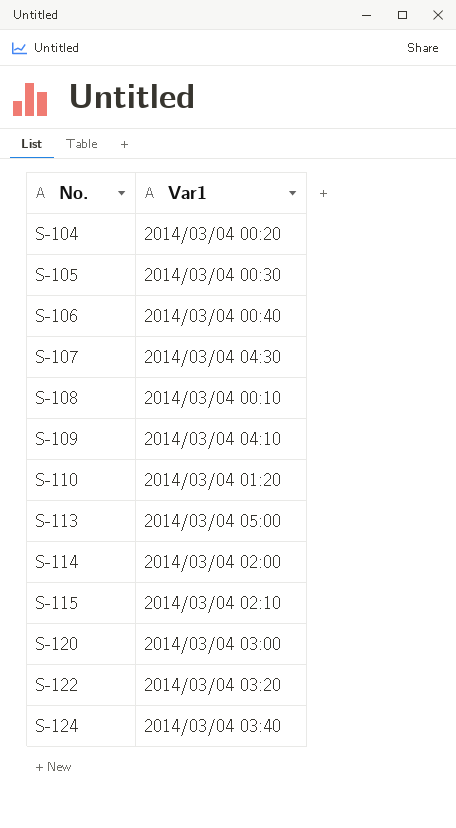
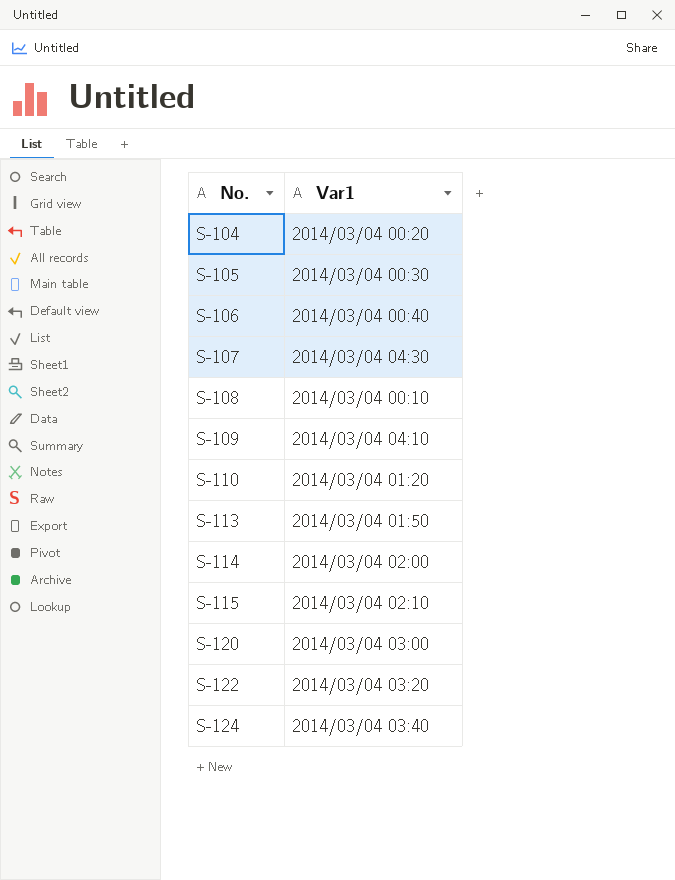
S-113 | Var1: 2014/03/04 05:00 -> 2014/03/04 01:50

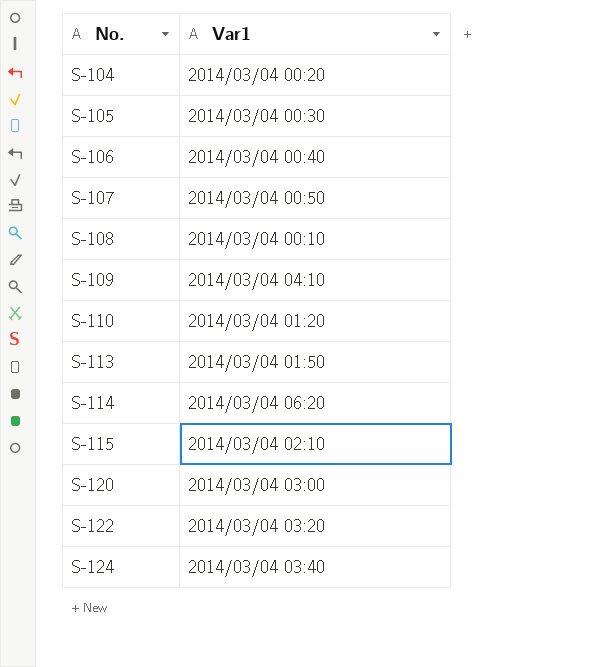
S-107 | Var1: 2014/03/04 04:30 -> 2014/03/04 00:50
S-114 | Var1: 2014/03/04 02:00 -> 2014/03/04 06:20

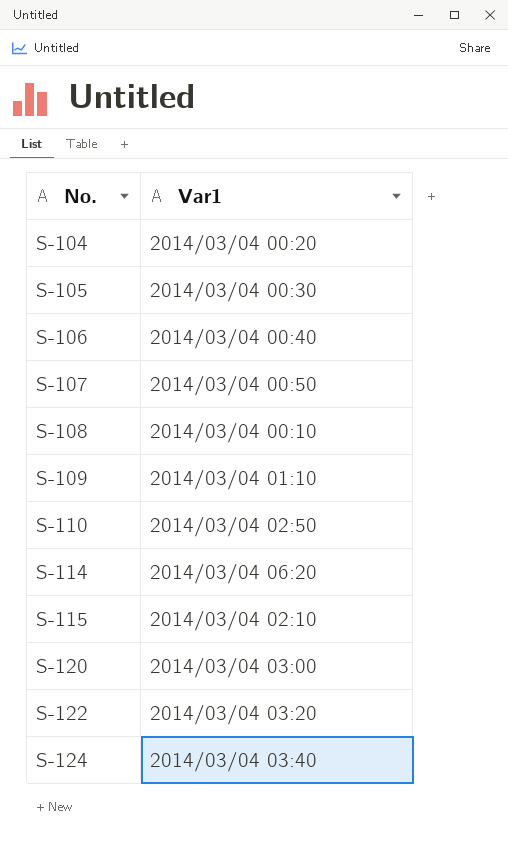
row S-113: 2014/03/04 01:50 -> none
S-109 | Var1: 2014/03/04 04:10 -> 2014/03/04 01:10
S-110 | Var1: 2014/03/04 01:20 -> 2014/03/04 02:50

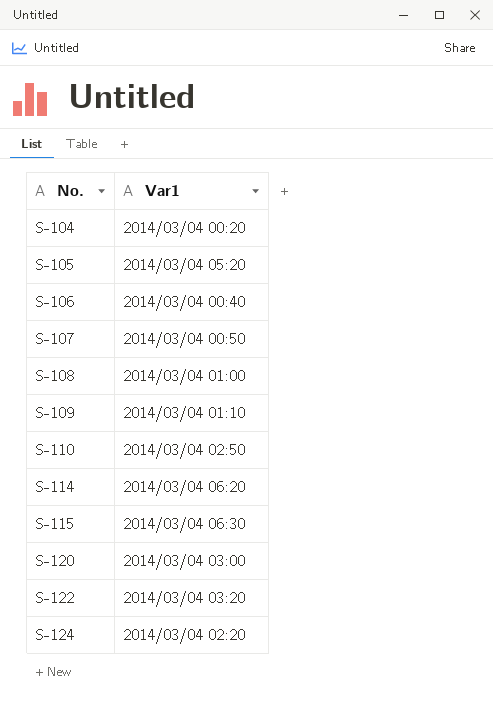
S-105 | Var1: 2014/03/04 00:30 -> 2014/03/04 05:20
S-108 | Var1: 2014/03/04 00:10 -> 2014/03/04 01:00
S-115 | Var1: 2014/03/04 02:10 -> 2014/03/04 06:30
S-124 | Var1: 2014/03/04 03:40 -> 2014/03/04 02:20

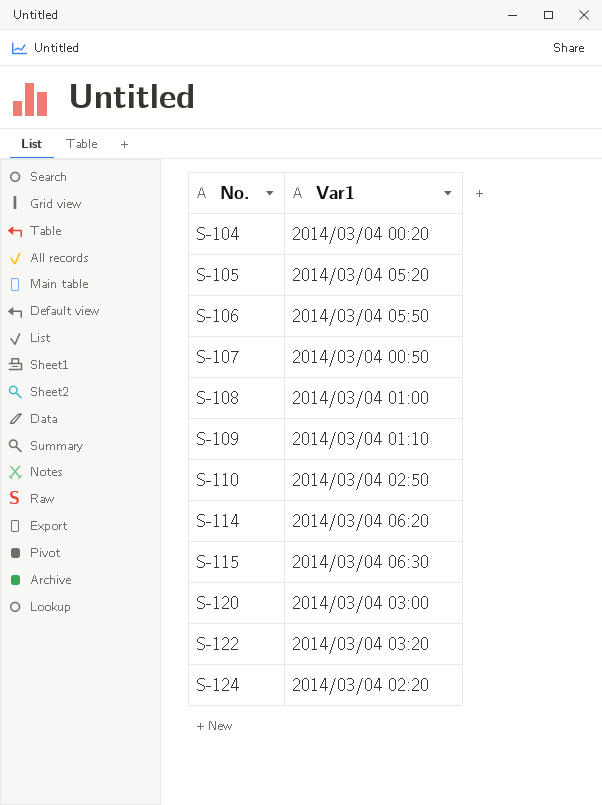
S-106 | Var1: 2014/03/04 00:40 -> 2014/03/04 05:50

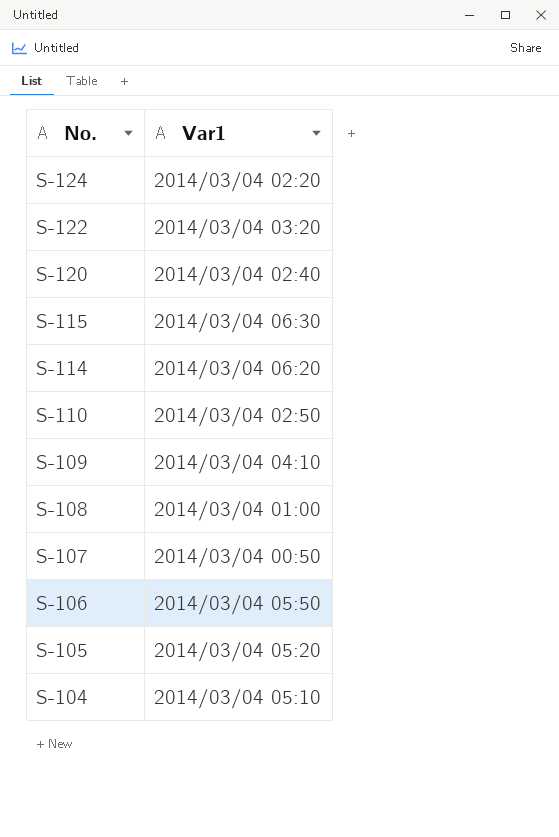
row order: No. ascending -> No. descending
S-120 | Var1: 2014/03/04 03:00 -> 2014/03/04 02:40
S-109 | Var1: 2014/03/04 01:10 -> 2014/03/04 04:10
S-104 | Var1: 2014/03/04 00:20 -> 2014/03/04 05:10

